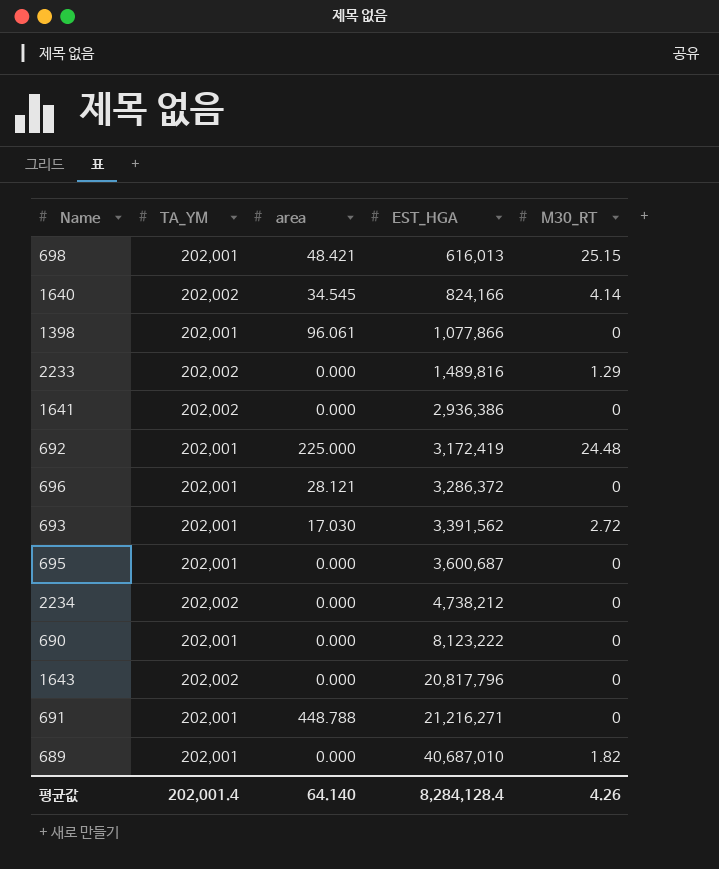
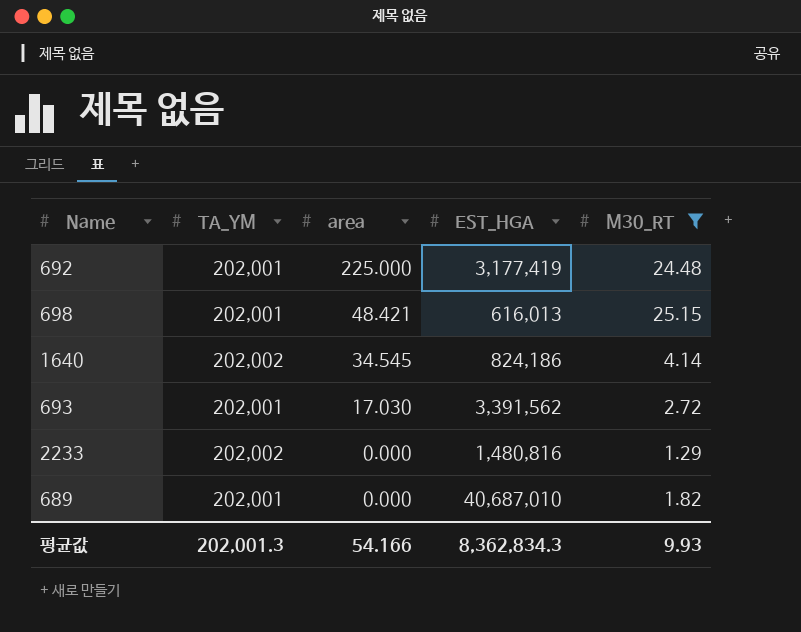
filter: none -> M30_RT != 0
row order: EST_HGA ascending -> area descending
692 | EST_HGA: 3,172,419 -> 3,177,419
1640 | EST_HGA: 824,166 -> 824,186
2233 | EST_HGA: 1,489,816 -> 1,480,816
평균값 | TA_YM: 202,001.4 -> 202,001.3
평균값 | area: 64.140 -> 54.166
평균값 | EST_HGA: 8,284,128.4 -> 8,362,834.3
평균값 | M30_RT: 4.26 -> 9.93

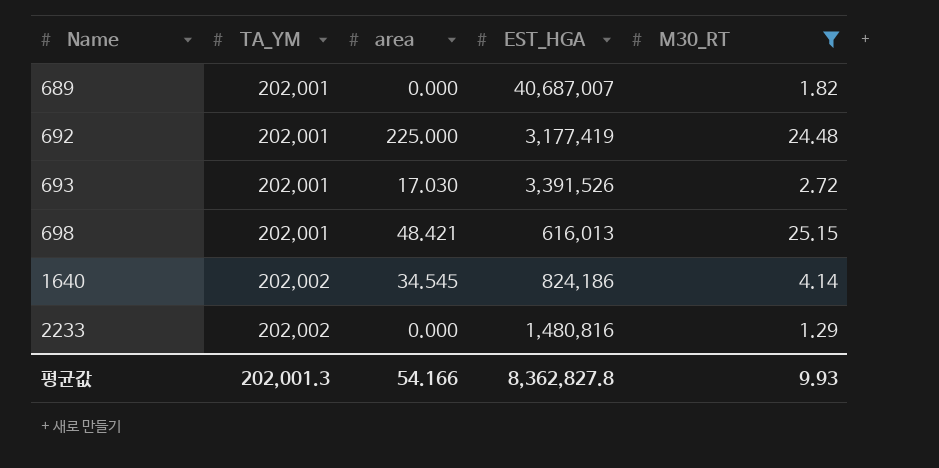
row order: area descending -> Name ascending
689 | EST_HGA: 40,687,010 -> 40,687,007
693 | EST_HGA: 3,391,562 -> 3,391,526
평균값 | EST_HGA: 8,362,834.3 -> 8,362,827.8

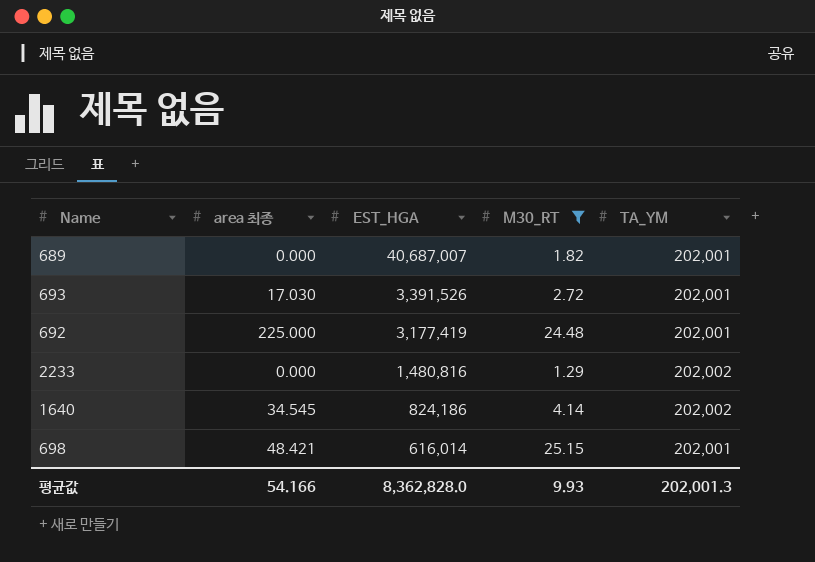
row order: Name ascending -> EST_HGA descending
column name: area -> area 최종
column TA_YM | position: 2 -> 5
698 | EST_HGA: 616,013 -> 616,014
평균값 | EST_HGA: 8,362,827.8 -> 8,362,828.0

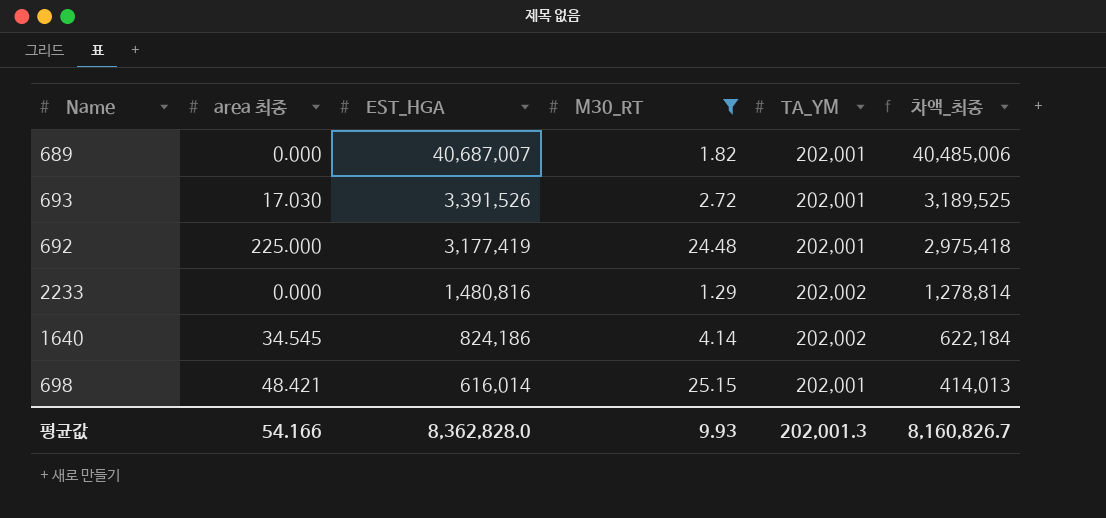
column 차액_최종 | formula: none -> [EST_HGA] - [TA_YM]

